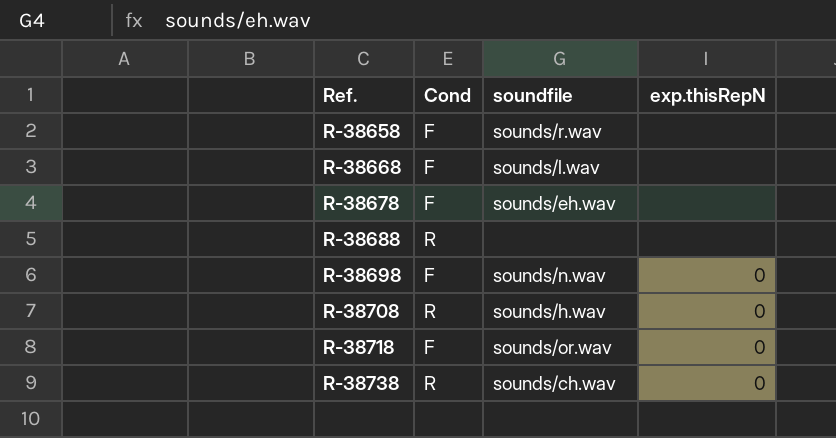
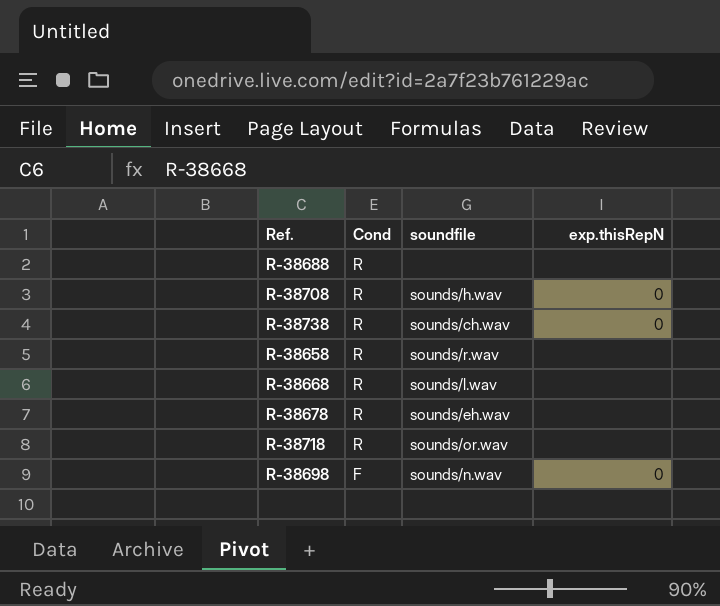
row order: Ref. ascending -> Cond descending
R-38658 | Cond: F -> R
R-38668 | Cond: F -> R
R-38678 | Cond: F -> R
R-38718 | Cond: F -> R
R-38718 | exp.thisRepN: 0 -> none

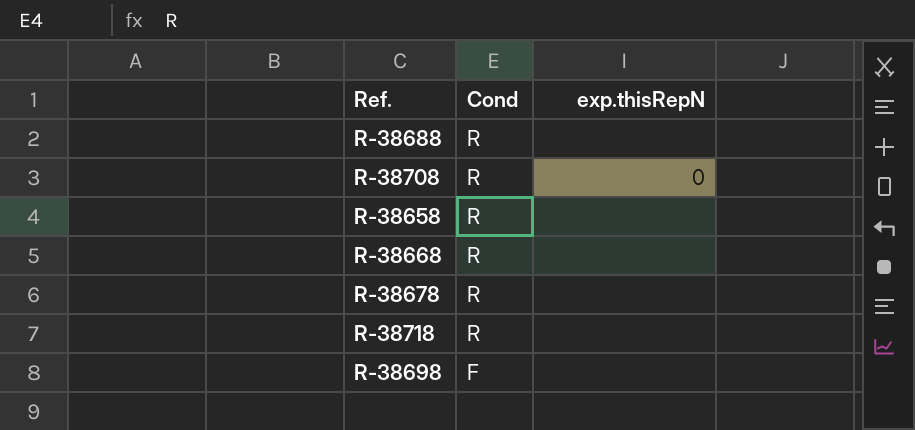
column soundfile | position: 3 -> none
row R-38738: R | sounds/ch.wav | 0 -> none
R-38698 | exp.thisRepN: 0 -> none

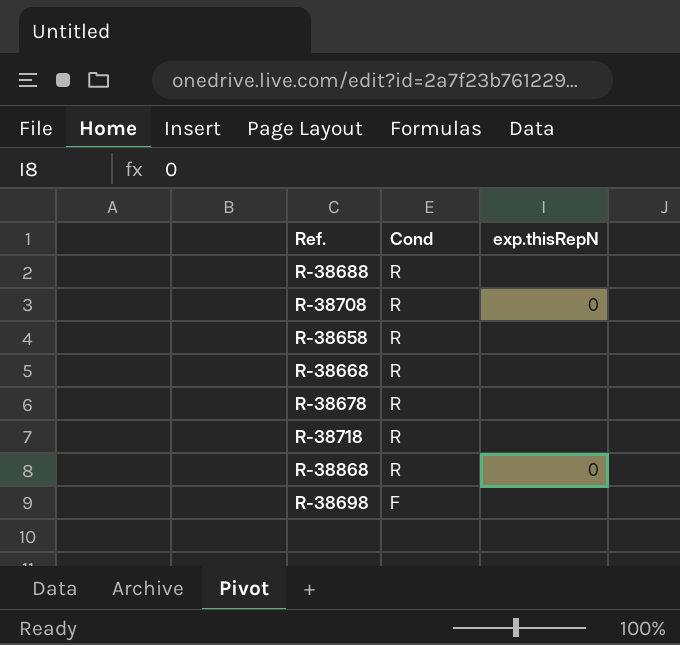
row R-38868: none -> R | 0

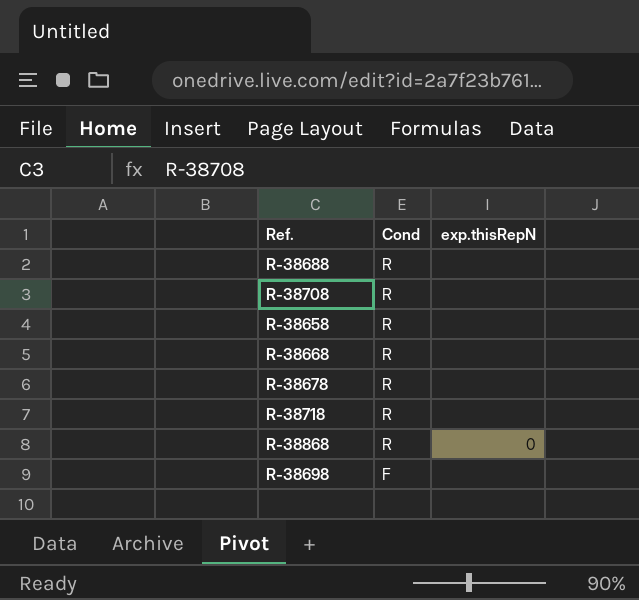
R-38708 | exp.thisRepN: 0 -> none

